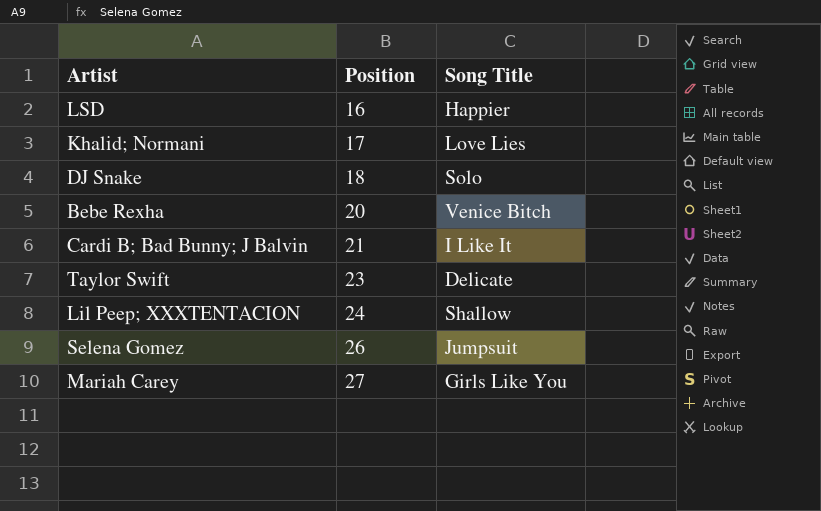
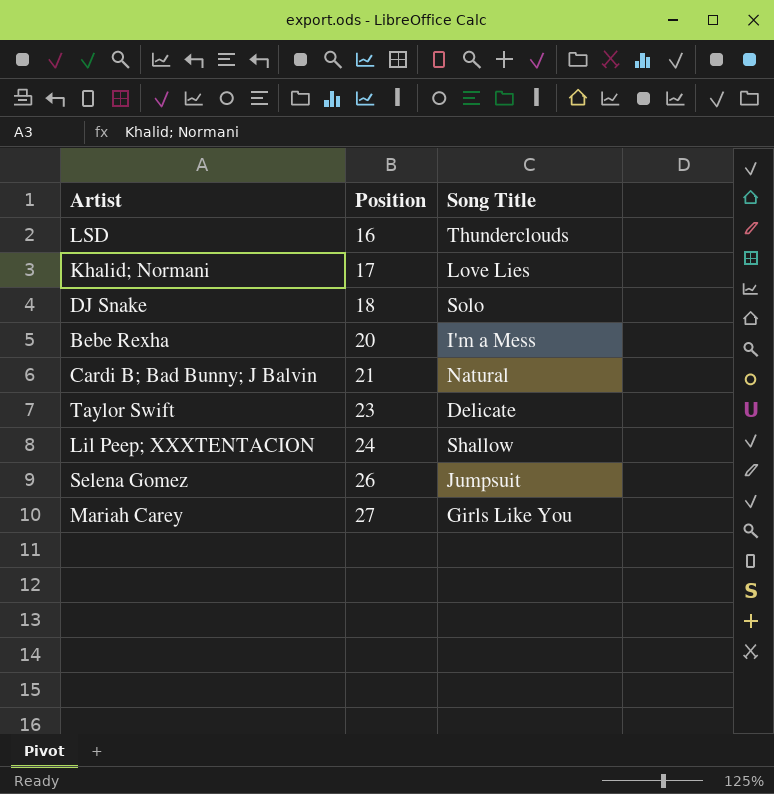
LSD | Song Title: Happier -> Thunderclouds
Bebe Rexha | Song Title: Venice Bitch -> I'm a Mess
Cardi B; Bad Bunny; J Balvin | Song Title: I Like It -> Natural

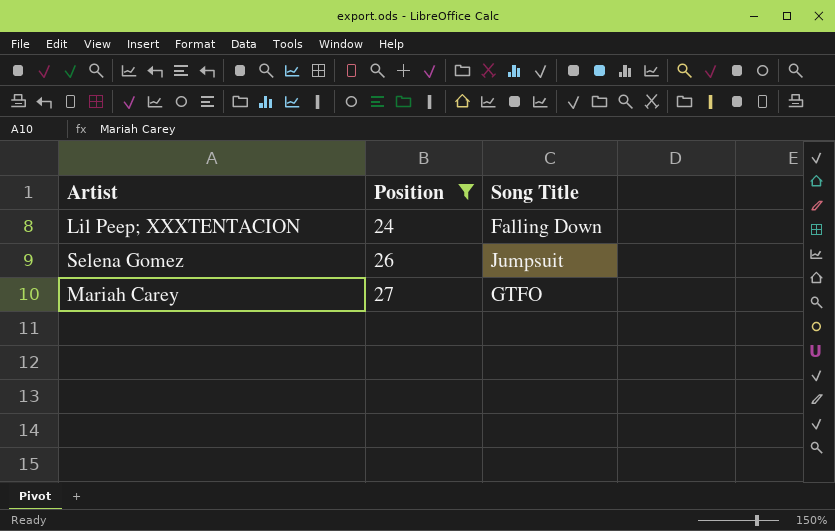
filter: none -> Position >= 24
Lil Peep; XXXTENTACION | Song Title: Shallow -> Falling Down
Mariah Carey | Song Title: Girls Like You -> GTFO

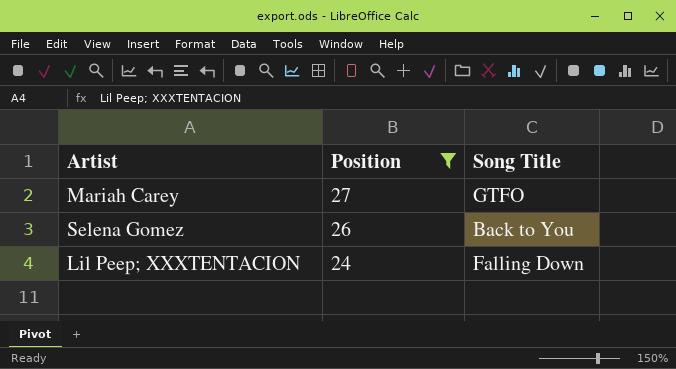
row order: Position ascending -> Position descending
Selena Gomez | Song Title: Jumpsuit -> Back to You

